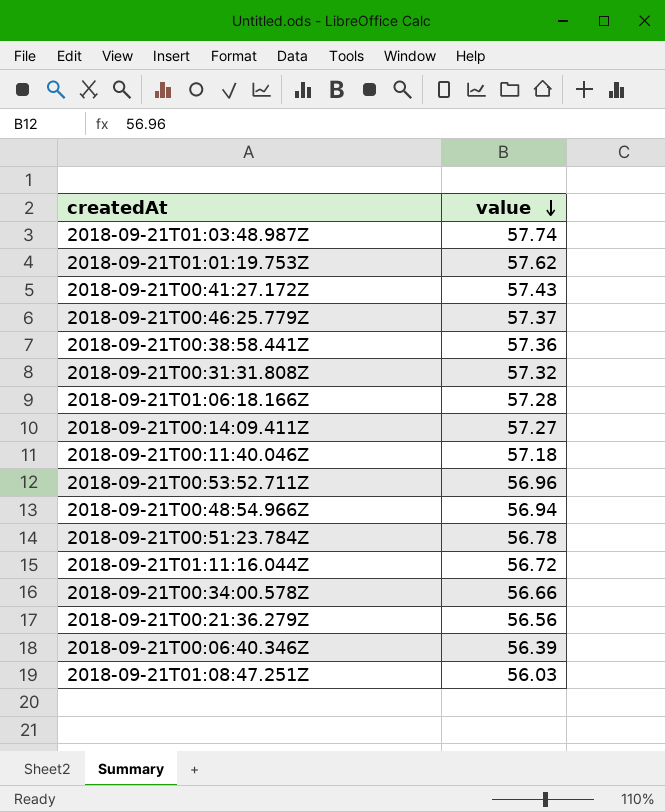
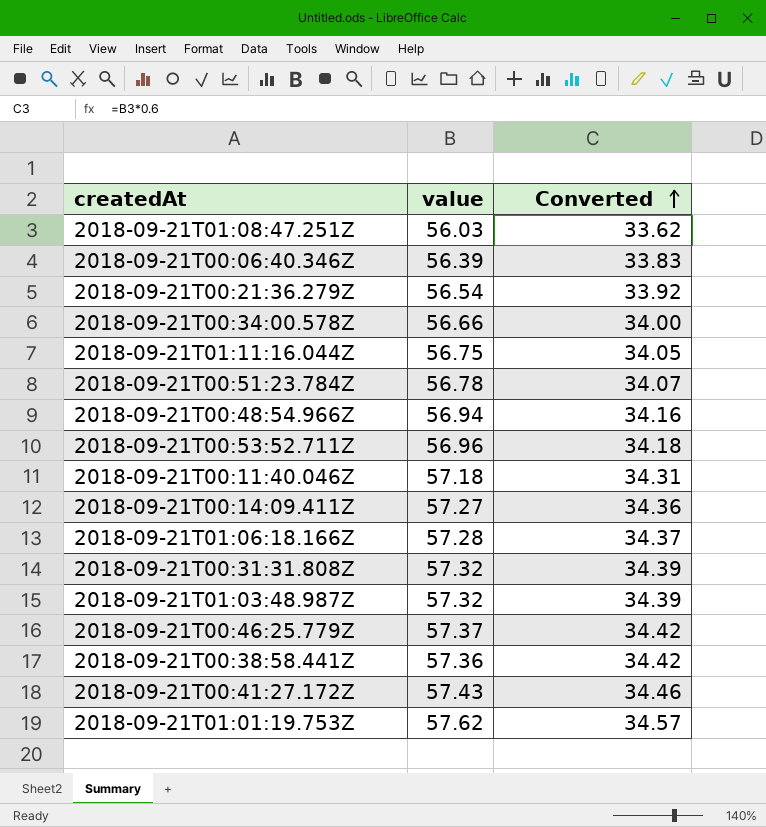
row order: value descending -> Converted ascending
column Converted | formula: none -> [value] * 0.6
2018-09-21T00:21:36.279Z | value: 56.56 -> 56.54
2018-09-21T01:11:16.044Z | value: 56.72 -> 56.75
2018-09-21T01:03:48.987Z | value: 57.74 -> 57.32

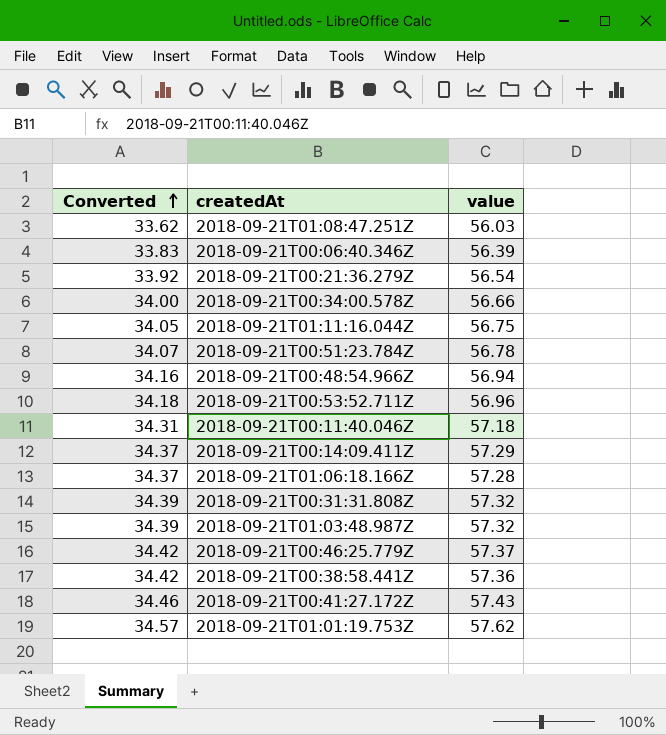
column Converted | position: 3 -> 1
2018-09-21T00:14:09.411Z | Converted: 34.36 -> 34.37
2018-09-21T00:14:09.411Z | value: 57.27 -> 57.29

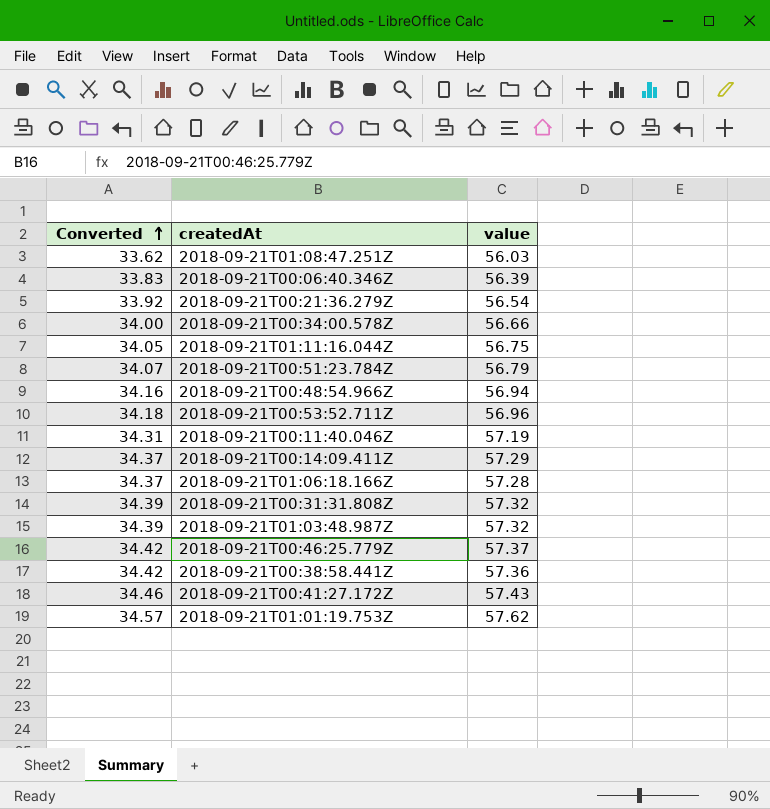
2018-09-21T00:51:23.784Z | value: 56.78 -> 56.79
2018-09-21T00:11:40.046Z | value: 57.18 -> 57.19

